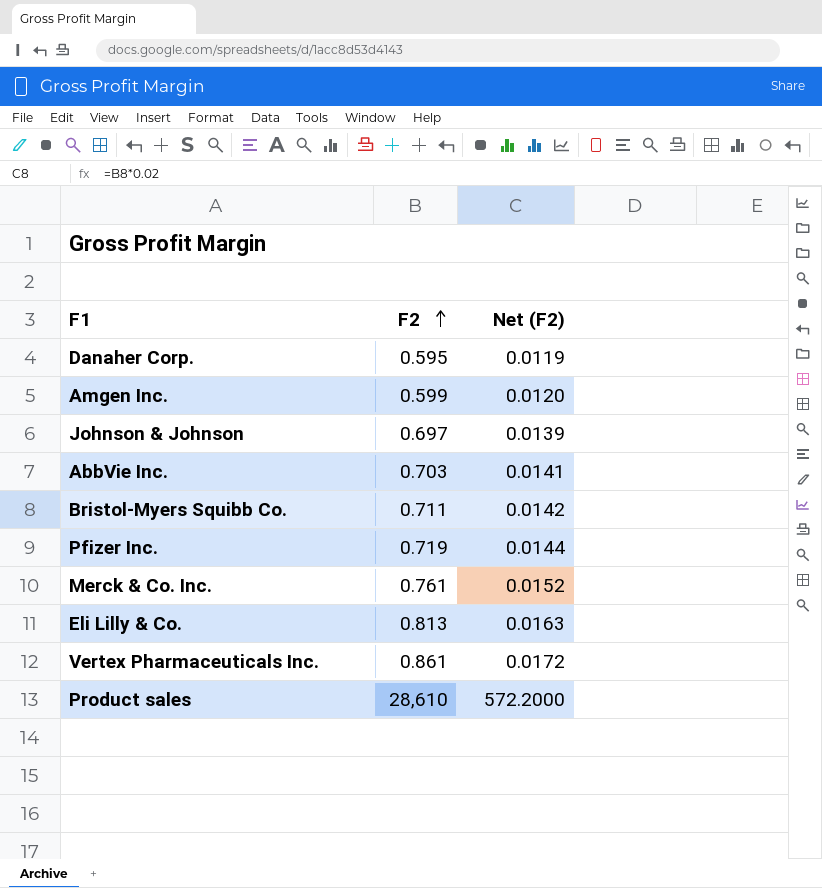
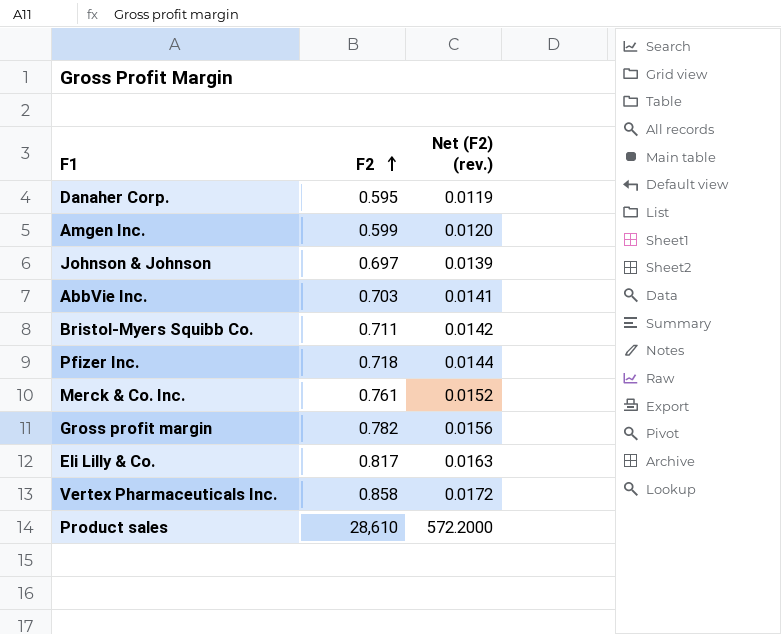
column name: Net (F2) -> Net (F2) (rev.)
Pfizer Inc. | F2: 0.719 -> 0.718
row Gross profit margin: none -> 0.782 | 0.0156
Eli Lilly & Co. | F2: 0.813 -> 0.817
Vertex Pharmaceuticals Inc. | F2: 0.861 -> 0.858

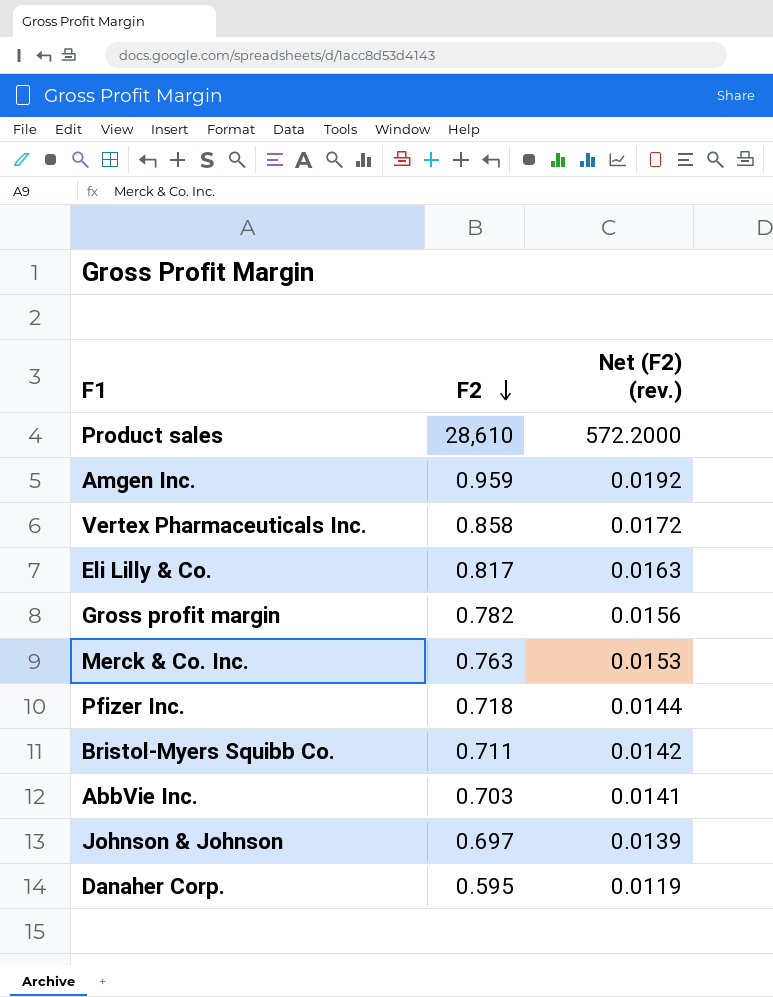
row order: F2 ascending -> F2 descending
Amgen Inc. | F2: 0.599 -> 0.959
Amgen Inc. | Net (F2) (rev.): 0.0120 -> 0.0192
Merck & Co. Inc. | F2: 0.761 -> 0.763
Merck & Co. Inc. | Net (F2) (rev.): 0.0152 -> 0.0153

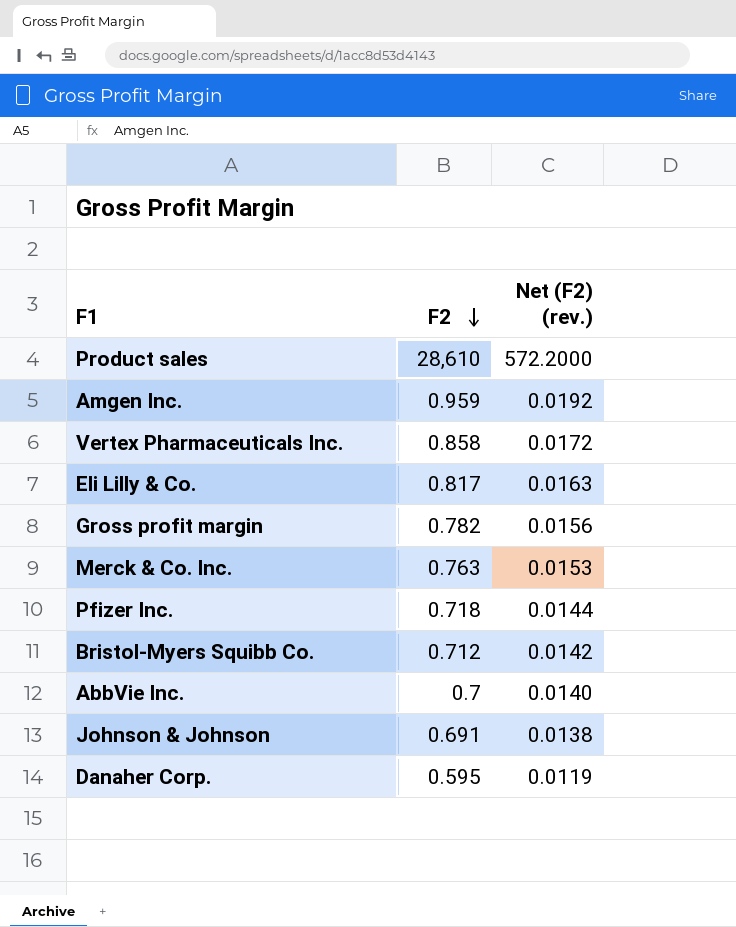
Bristol-Myers Squibb Co. | F2: 0.711 -> 0.712
AbbVie Inc. | F2: 0.703 -> 0.7
AbbVie Inc. | Net (F2) (rev.): 0.0141 -> 0.0140
Johnson & Johnson | F2: 0.697 -> 0.691
Johnson & Johnson | Net (F2) (rev.): 0.0139 -> 0.0138

